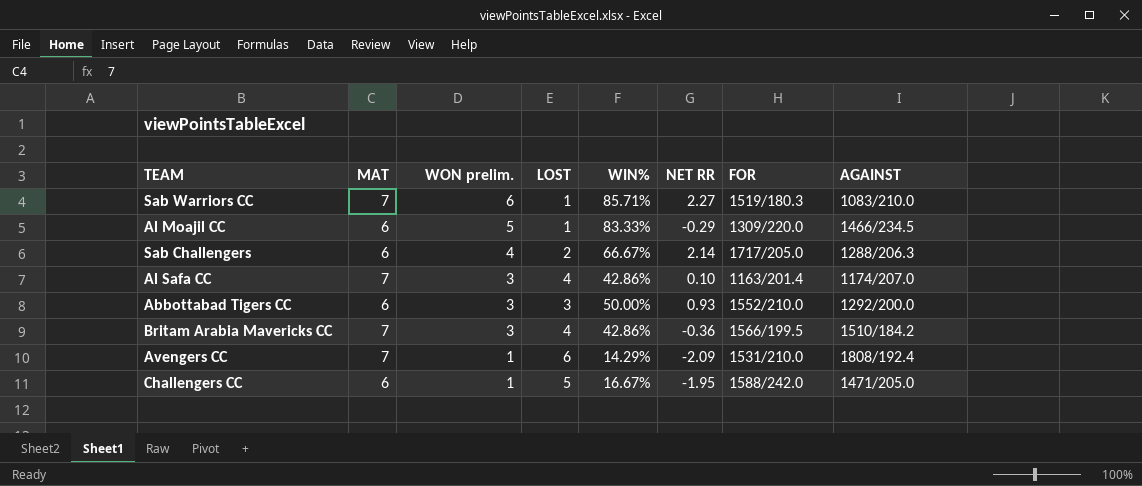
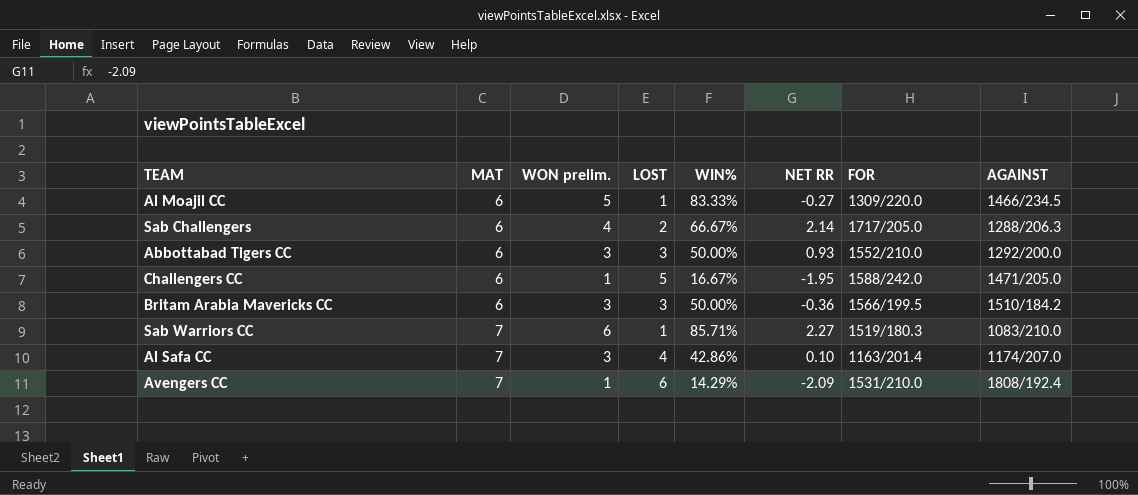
row order: WON prelim. descending -> MAT ascending
Al Moajil CC | NET RR: -0.29 -> -0.27
Britam Arabia Mavericks CC | MAT: 7 -> 6
Britam Arabia Mavericks CC | LOST: 4 -> 3
Britam Arabia Mavericks CC | WIN%: 42.86% -> 50.00%

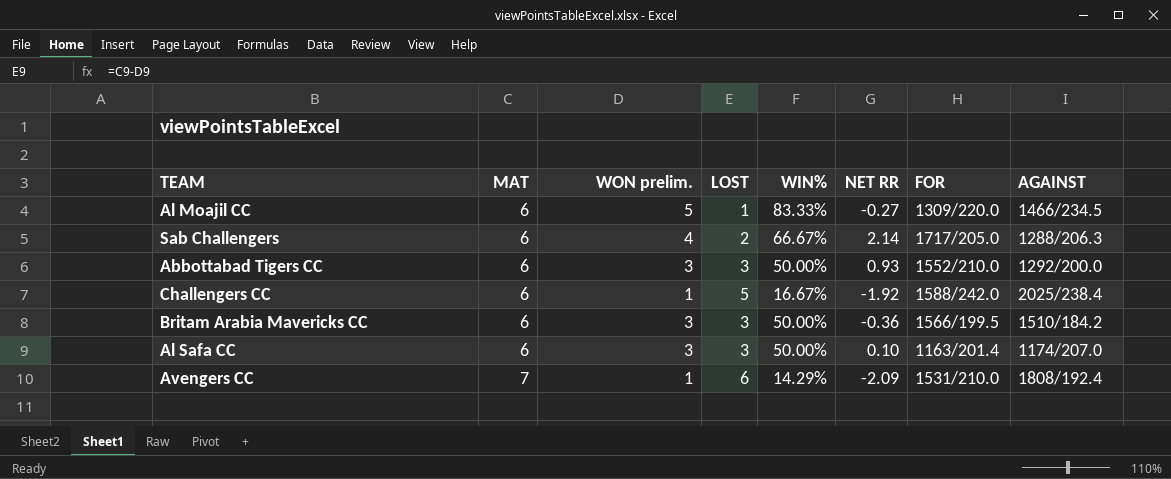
row Sab Warriors CC: 7 | 6 | 1 | 85.71% | 2.27 | 1519/180.3 | 1083/210.0 -> none
Challengers CC | NET RR: -1.95 -> -1.92
Challengers CC | AGAINST: 1471/205.0 -> 2025/238.4
Al Safa CC | MAT: 7 -> 6
Al Safa CC | LOST: 4 -> 3
Al Safa CC | WIN%: 42.86% -> 50.00%

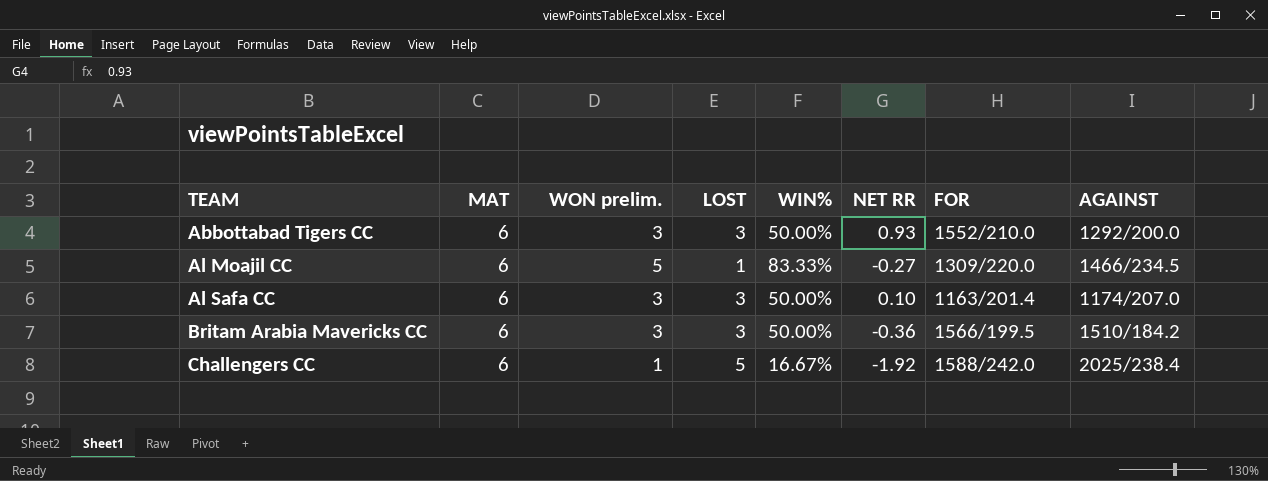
row order: MAT ascending -> TEAM ascending
row Sab Challengers: 6 | 4 | 2 | 66.67% | 2.14 | 1717/205.0 | 1288/206.3 -> none
row Avengers CC: 7 | 1 | 6 | 14.29% | -2.09 | 1531/210.0 | 1808/192.4 -> none

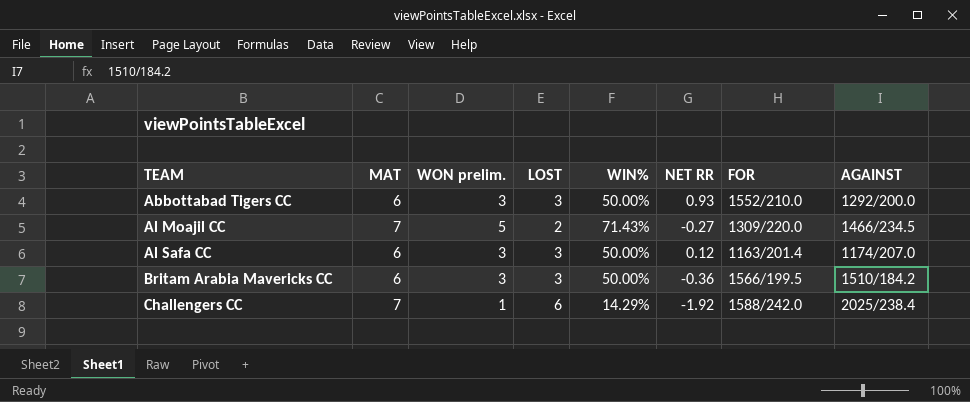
Al Moajil CC | MAT: 6 -> 7
Al Moajil CC | LOST: 1 -> 2
Al Moajil CC | WIN%: 83.33% -> 71.43%
Al Safa CC | NET RR: 0.10 -> 0.12
Challengers CC | MAT: 6 -> 7
Challengers CC | LOST: 5 -> 6
Challengers CC | WIN%: 16.67% -> 14.29%

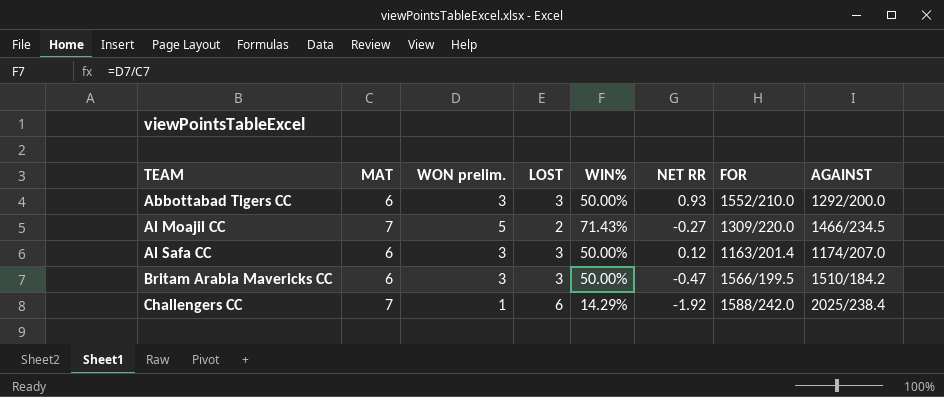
Britam Arabia Mavericks CC | NET RR: -0.36 -> -0.47

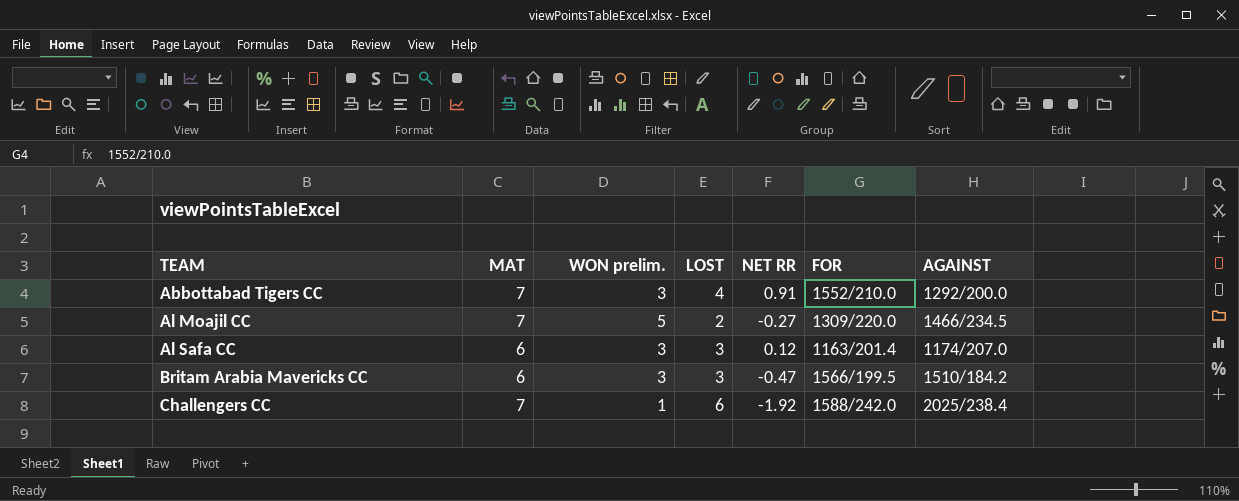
column WIN% | formula: [WON prelim.] / [MAT] -> none
Abbottabad Tigers CC | MAT: 6 -> 7
Abbottabad Tigers CC | LOST: 3 -> 4
Abbottabad Tigers CC | NET RR: 0.93 -> 0.91

